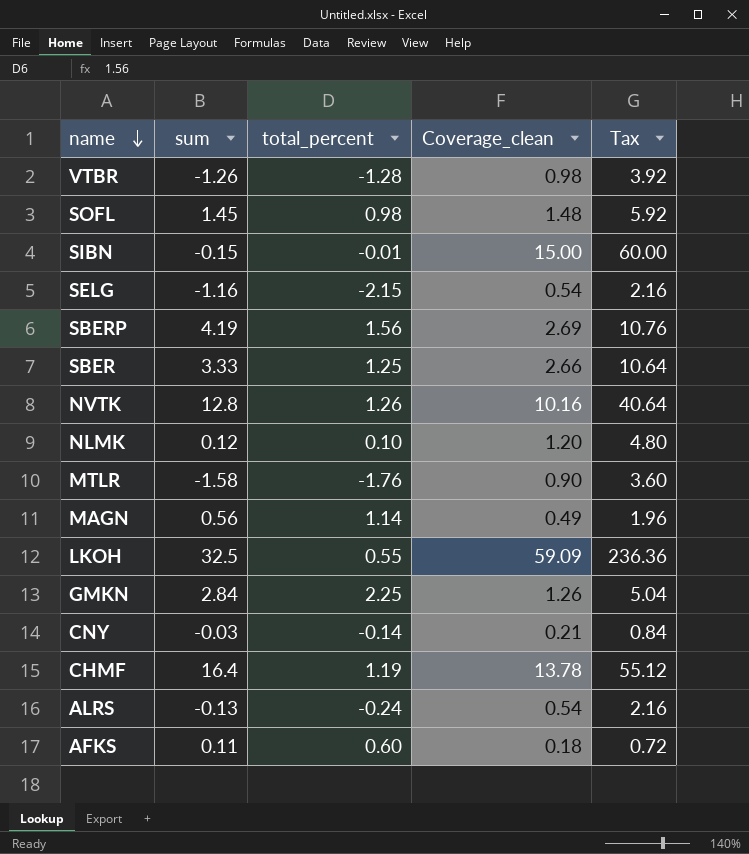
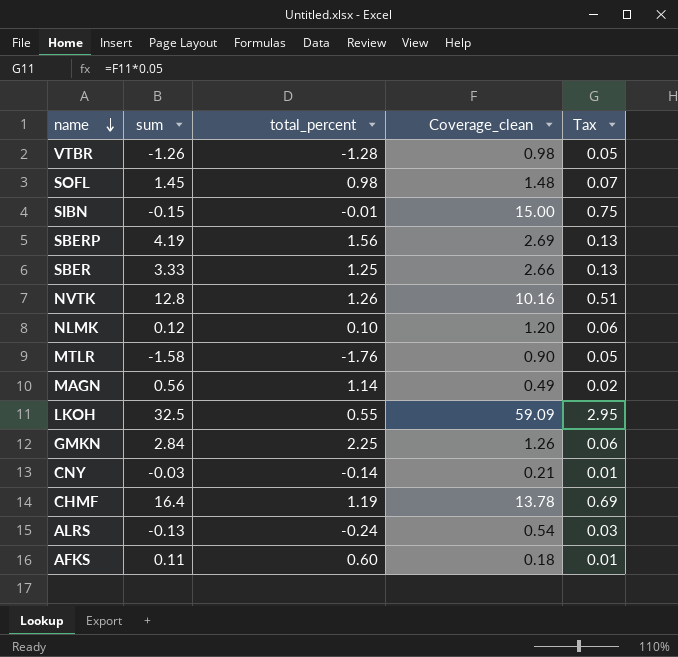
column Tax | formula: [Coverage_clean] * 4 -> [Coverage_clean] * 0.05
row SELG: -1.16 | -2.15 | 0.54 | 2.16 -> none

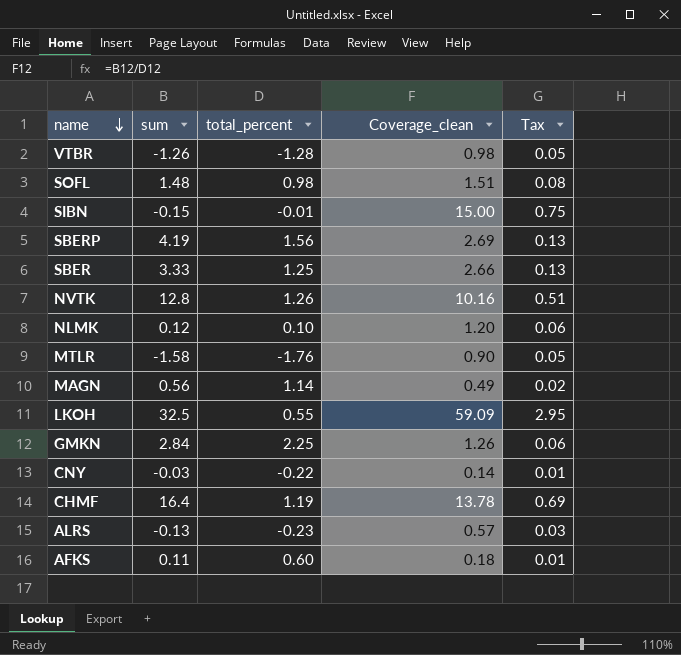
SOFL | sum: 1.45 -> 1.48
SOFL | Coverage_clean: 1.48 -> 1.51
SOFL | Tax: 0.07 -> 0.08
CNY | total_percent: -0.14 -> -0.22
CNY | Coverage_clean: 0.21 -> 0.14
ALRS | total_percent: -0.24 -> -0.23
ALRS | Coverage_clean: 0.54 -> 0.57

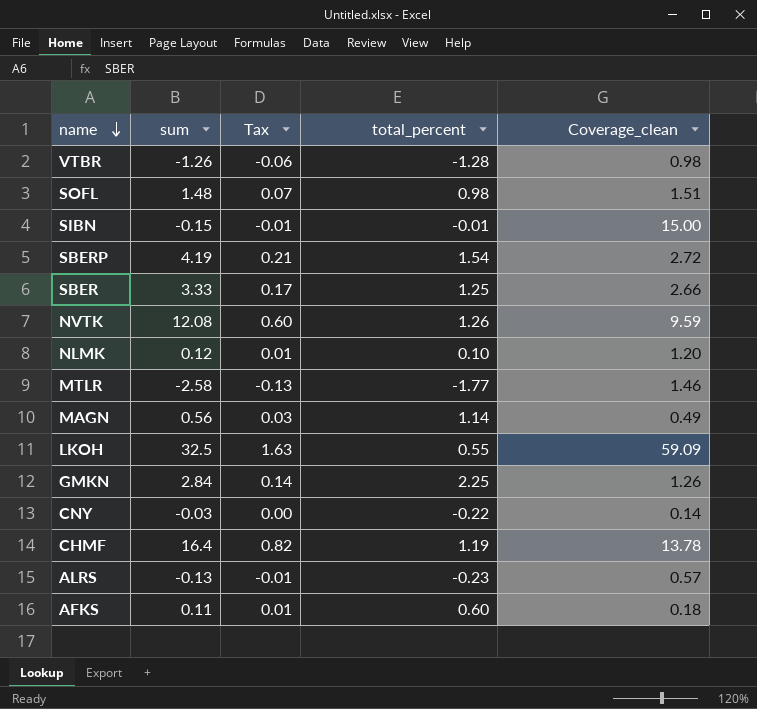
column Tax | formula: [Coverage_clean] * 0.05 -> [sum] * 0.05
column Tax | position: 5 -> 3
SBERP | total_percent: 1.56 -> 1.54
SBERP | Coverage_clean: 2.69 -> 2.72
NVTK | sum: 12.8 -> 12.08
NVTK | Coverage_clean: 10.16 -> 9.59
MTLR | sum: -1.58 -> -2.58
MTLR | total_percent: -1.76 -> -1.77
MTLR | Coverage_clean: 0.90 -> 1.46

